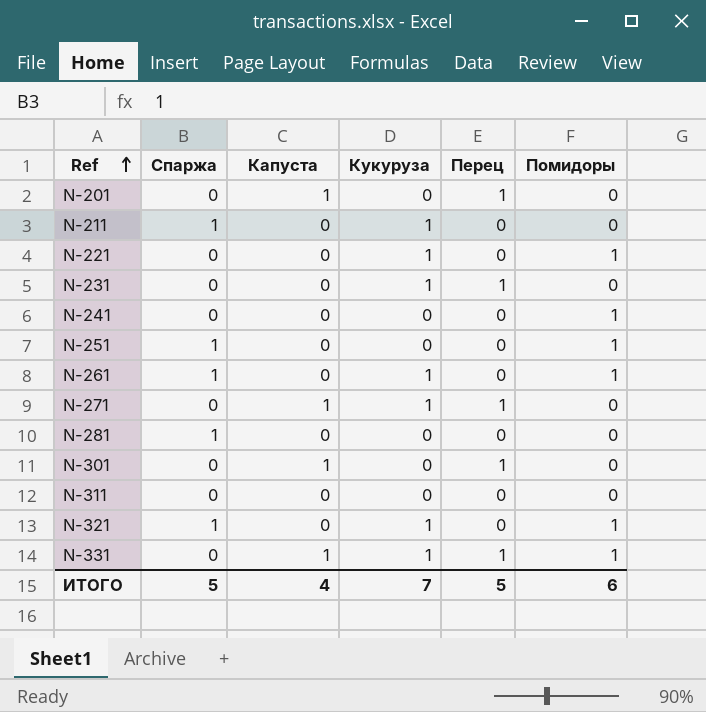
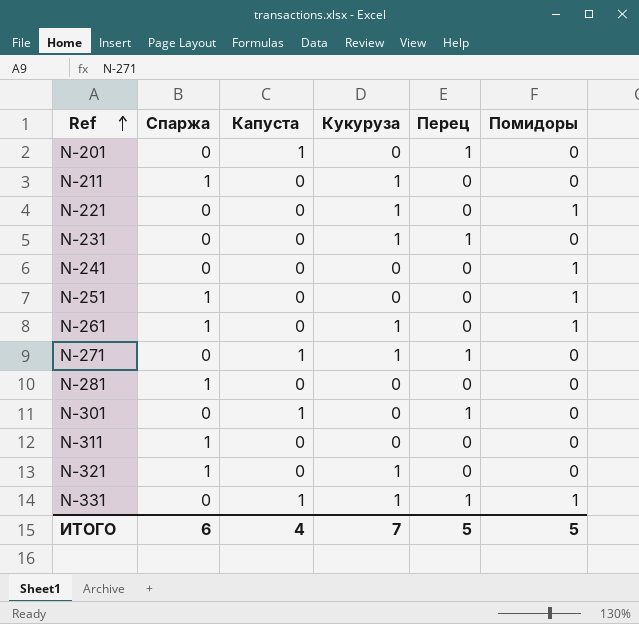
N-311 | Спаржа: 0 -> 1
N-321 | Помидоры: 1 -> 0
ИТОГО | Спаржа: 5 -> 6
ИТОГО | Помидоры: 6 -> 5

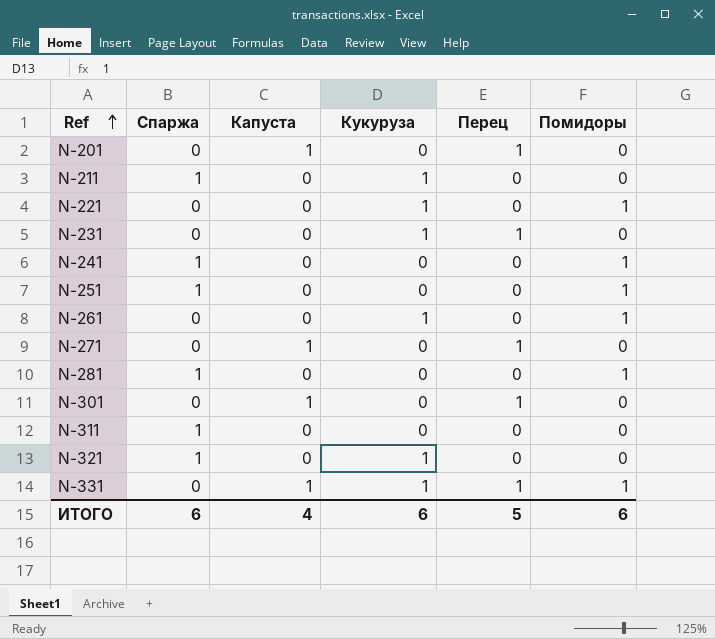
N-241 | Спаржа: 0 -> 1
N-261 | Спаржа: 1 -> 0
N-271 | Кукуруза: 1 -> 0
N-281 | Помидоры: 0 -> 1
ИТОГО | Кукуруза: 7 -> 6
ИТОГО | Помидоры: 5 -> 6

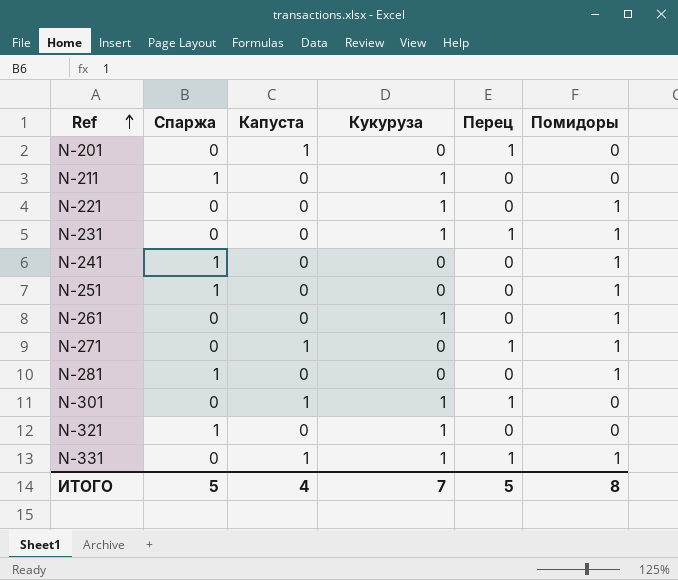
row N-311: 1 | 0 | 0 | 0 | 0 -> none
N-231 | Помидоры: 0 -> 1
N-271 | Помидоры: 0 -> 1
N-301 | Кукуруза: 0 -> 1
ИТОГО | Спаржа: 6 -> 5
ИТОГО | Кукуруза: 6 -> 7
ИТОГО | Помидоры: 6 -> 8

